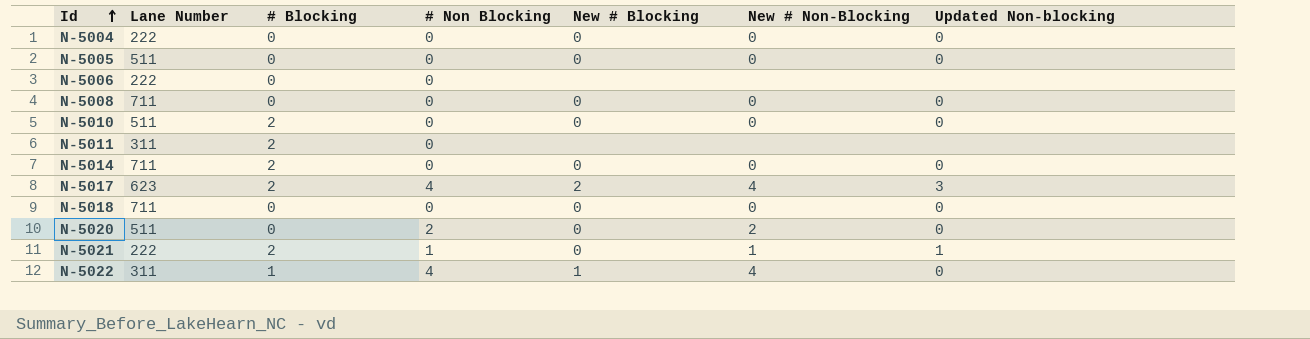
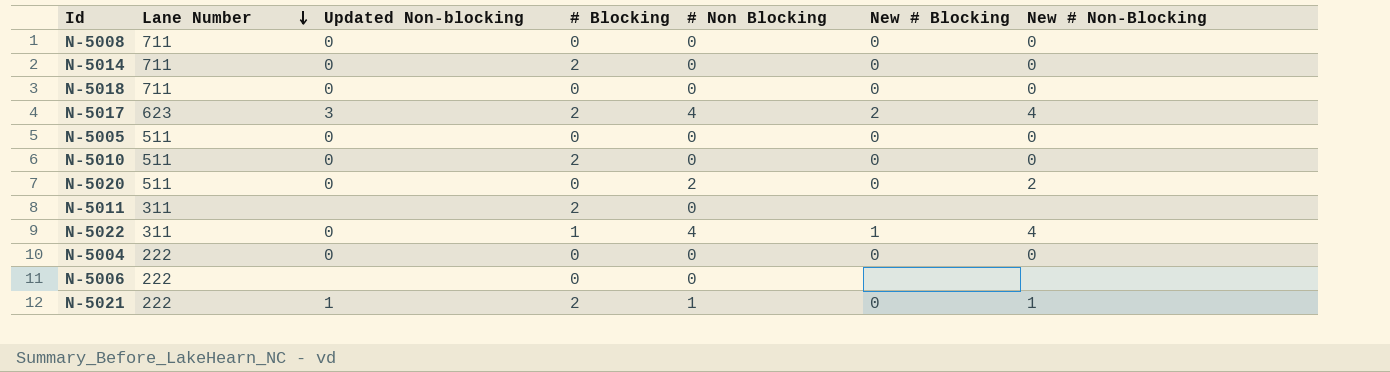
row order: Id ascending -> Lane Number descending
column Updated Non-blocking | position: 7 -> 3

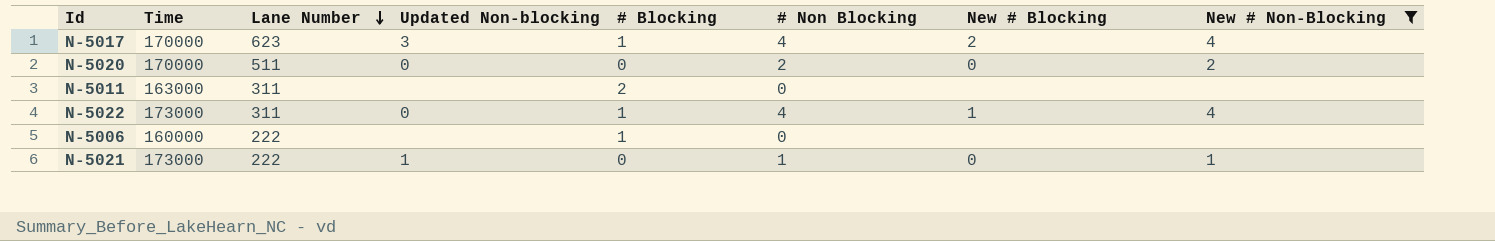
filter: none -> New # Non-Blocking != 0
column Time | position: none -> 2
N-5017 | # Blocking: 2 -> 1
N-5006 | # Blocking: 0 -> 1
N-5021 | # Blocking: 2 -> 0

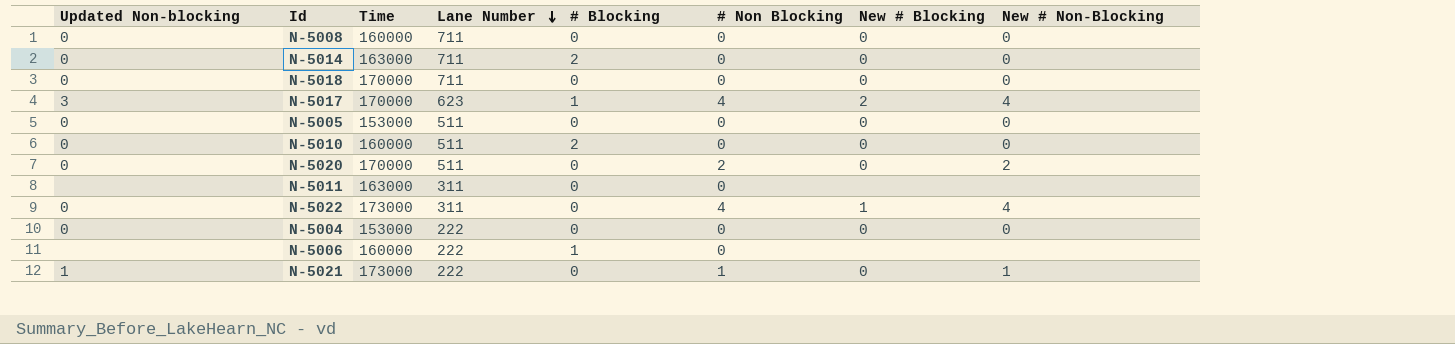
filter: New # Non-Blocking != 0 -> none
column Updated Non-blocking | position: 4 -> 1
N-5011 | # Blocking: 2 -> 0
N-5022 | # Blocking: 1 -> 0

